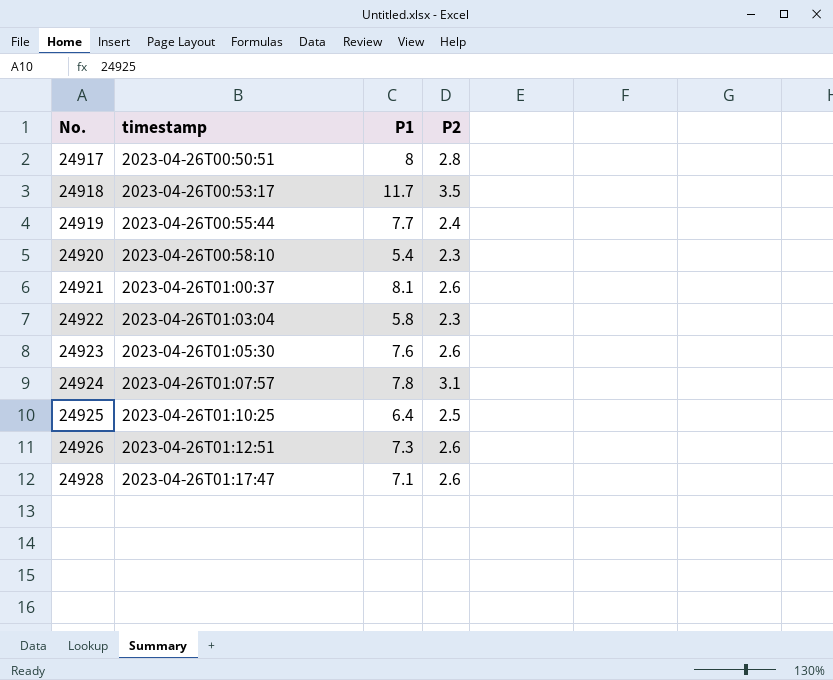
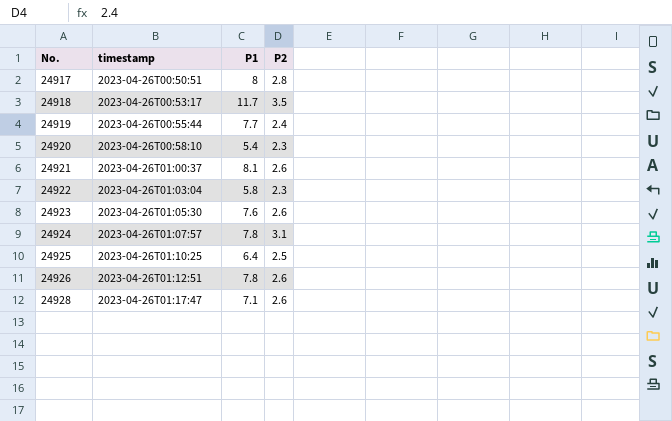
24926 | P1: 7.3 -> 7.8

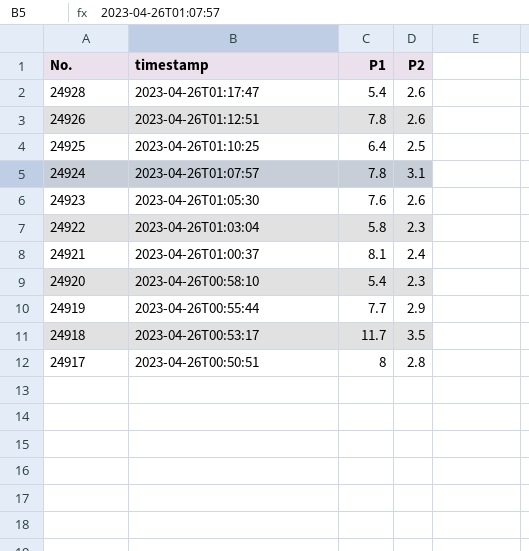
row order: No. ascending -> No. descending
24928 | P1: 7.1 -> 5.4
24921 | P2: 2.6 -> 2.4
24919 | P2: 2.4 -> 2.9

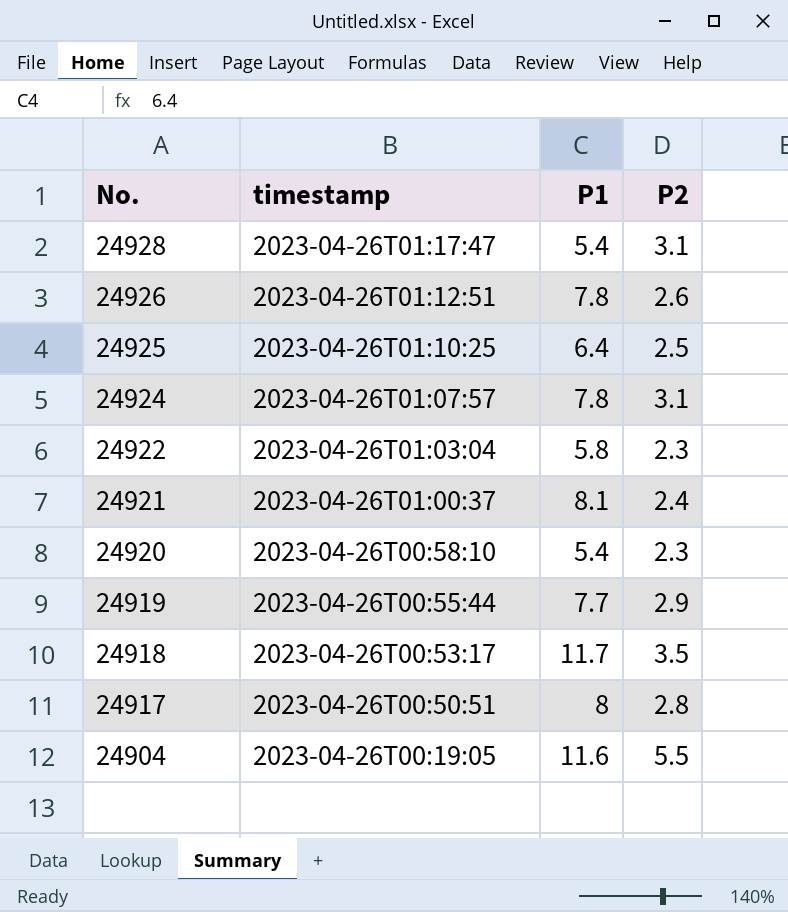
row 24923: 2023-04-26T01:05:30 | 7.6 | 2.6 -> none
24928 | P2: 2.6 -> 3.1
row 24904: none -> 2023-04-26T00:19:05 | 11.6 | 5.5

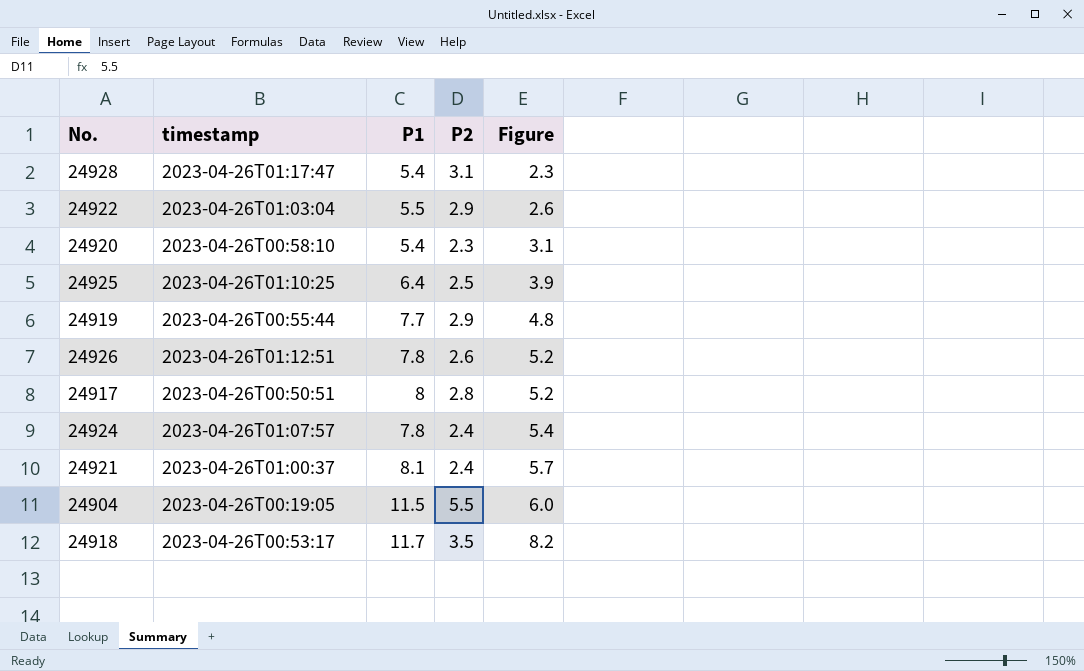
row order: No. descending -> Figure ascending
column Figure | formula: none -> [P1] - [P2]
24922 | P1: 5.8 -> 5.5
24922 | P2: 2.3 -> 2.9
24924 | P2: 3.1 -> 2.4
24904 | P1: 11.6 -> 11.5

